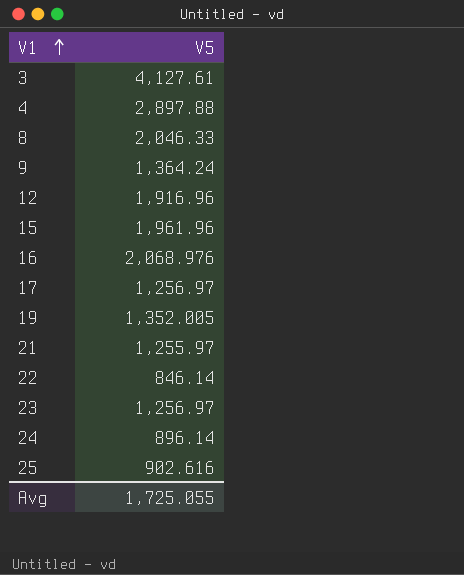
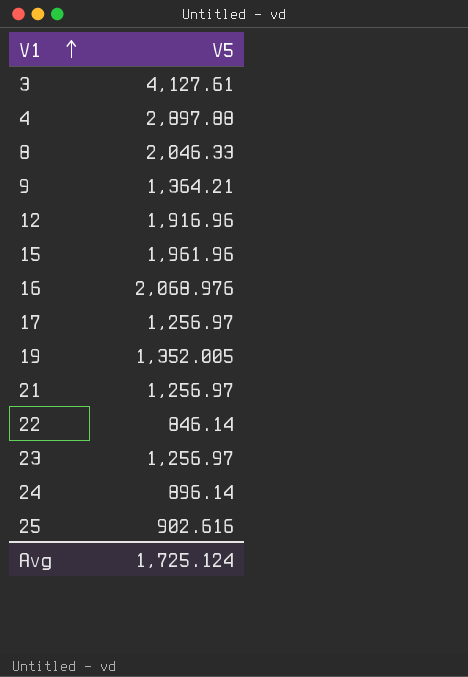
9 | V5: 1,364.24 -> 1,364.21
21 | V5: 1,255.97 -> 1,256.97
Avg | V5: 1,725.055 -> 1,725.124

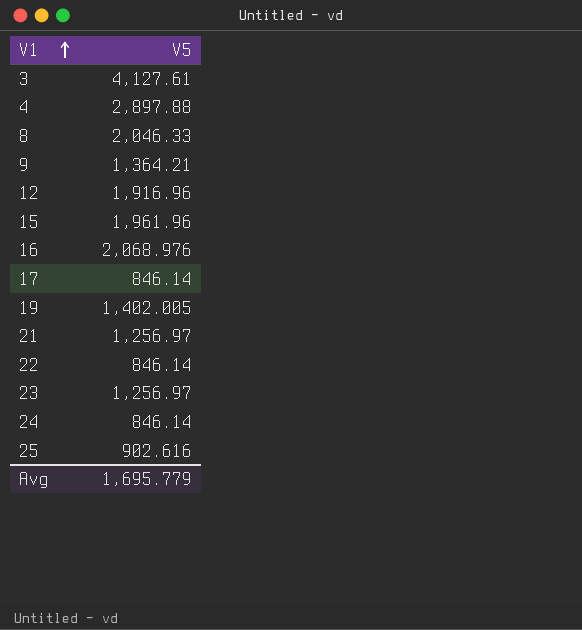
17 | V5: 1,256.97 -> 846.14
19 | V5: 1,352.005 -> 1,402.005
24 | V5: 896.14 -> 846.14
Avg | V5: 1,725.124 -> 1,695.779

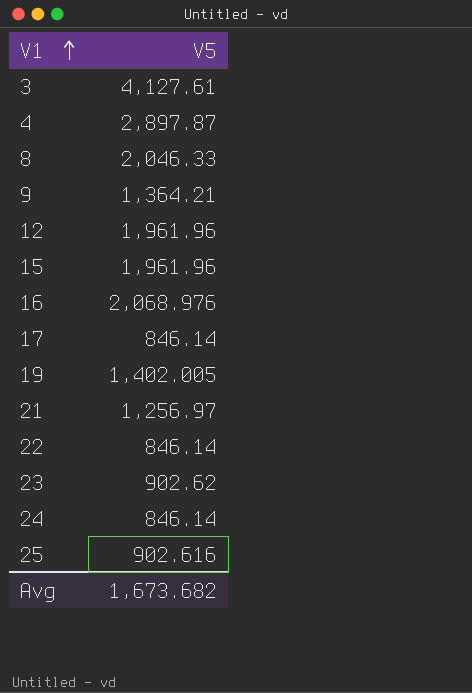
4 | V5: 2,897.88 -> 2,897.87
12 | V5: 1,916.96 -> 1,961.96
23 | V5: 1,256.97 -> 902.62
Avg | V5: 1,695.779 -> 1,673.682

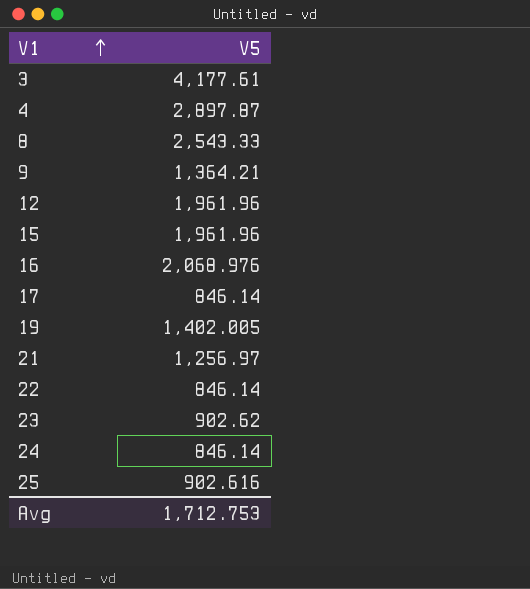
3 | V5: 4,127.61 -> 4,177.61
8 | V5: 2,046.33 -> 2,543.33
Avg | V5: 1,673.682 -> 1,712.753

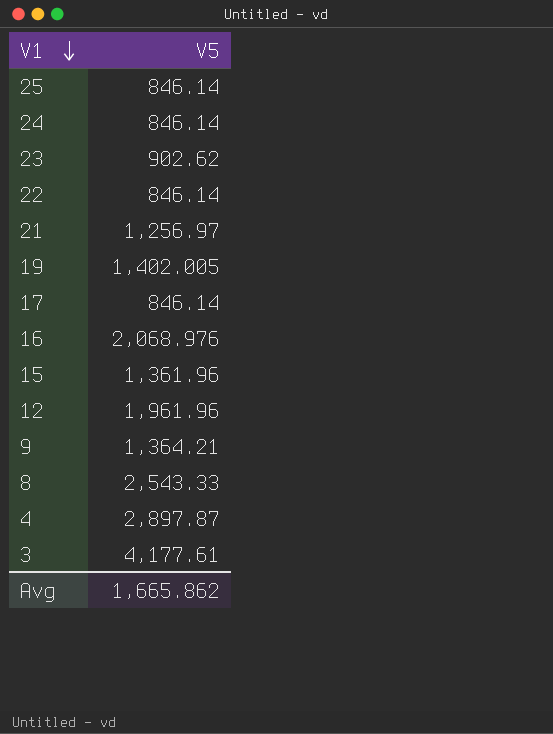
row order: V1 ascending -> V1 descending
25 | V5: 902.616 -> 846.14
15 | V5: 1,961.96 -> 1,361.96
Avg | V5: 1,712.753 -> 1,665.862

